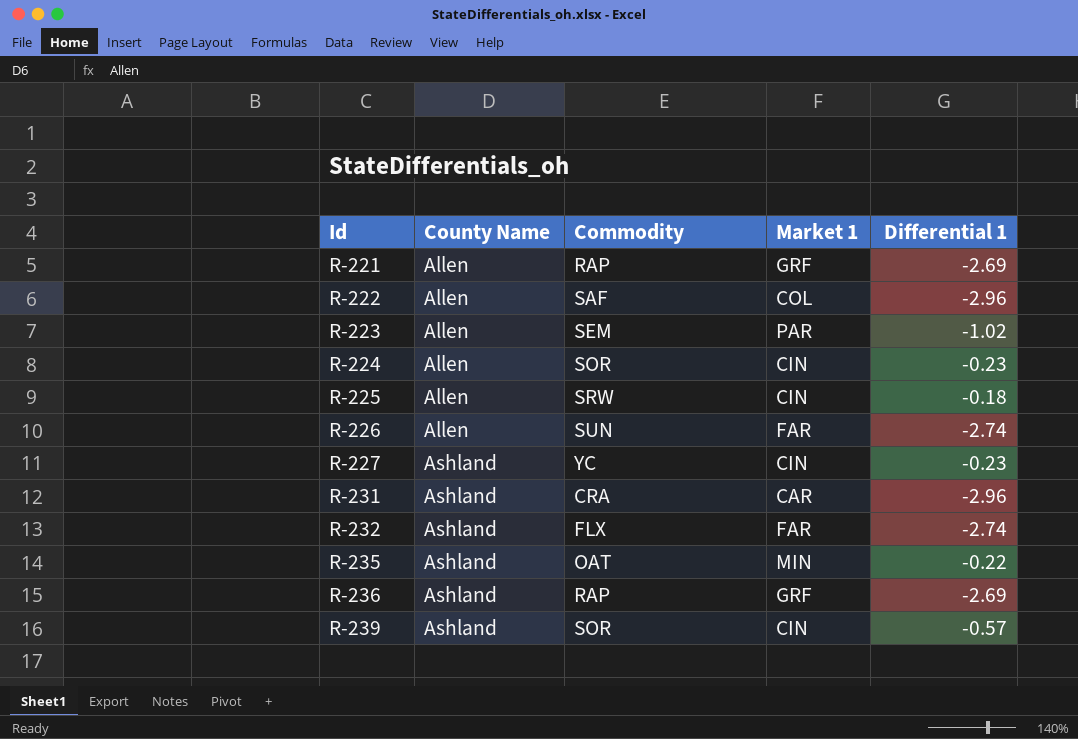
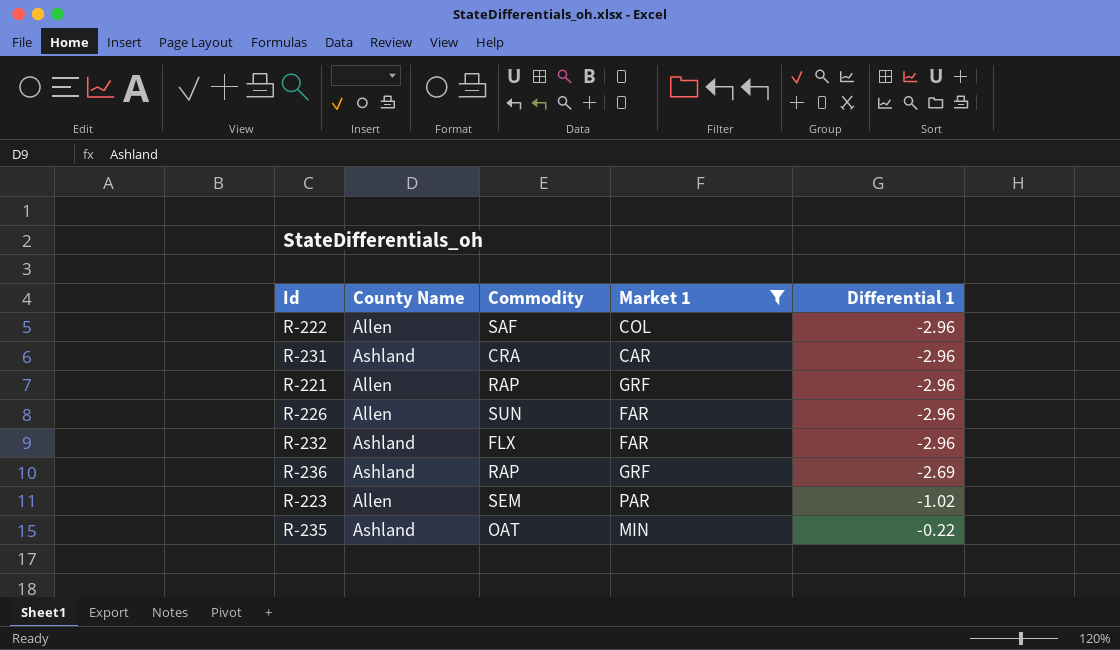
filter: none -> Market 1 != CIN
row order: Id ascending -> Differential 1 ascending
R-221 | Differential 1: -2.69 -> -2.96
R-226 | Differential 1: -2.74 -> -2.96
R-232 | Differential 1: -2.74 -> -2.96

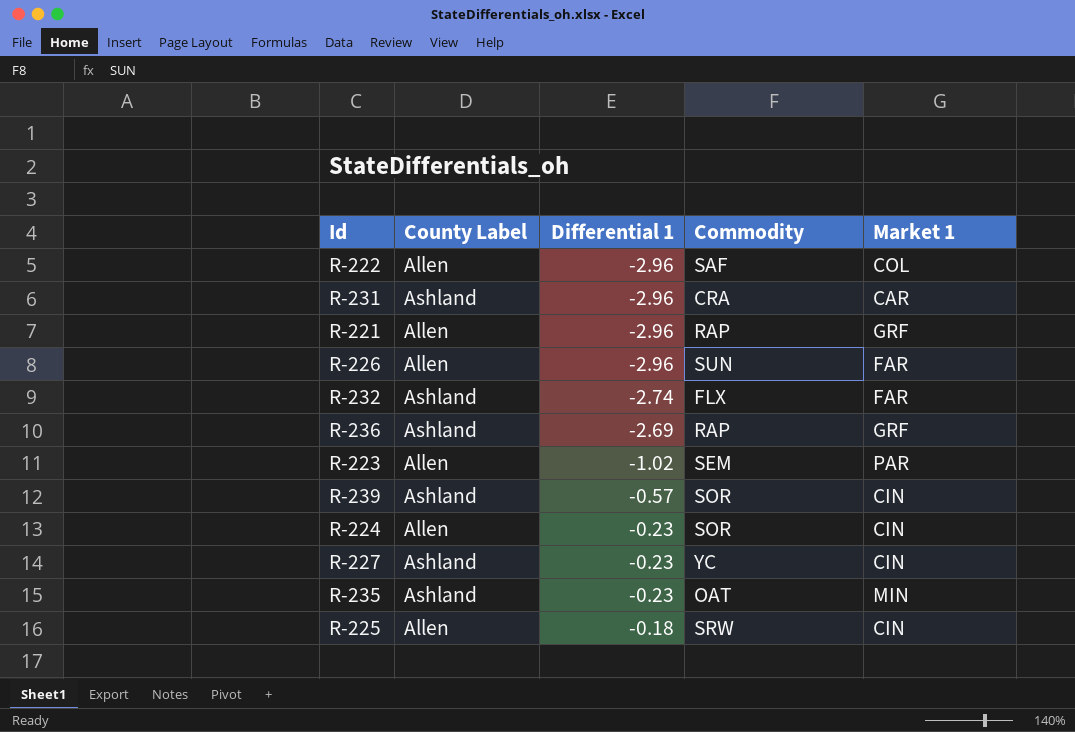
filter: Market 1 != CIN -> none
column name: County Name -> County Label
column Differential 1 | position: 5 -> 3
R-232 | Differential 1: -2.96 -> -2.74
R-235 | Differential 1: -0.22 -> -0.23

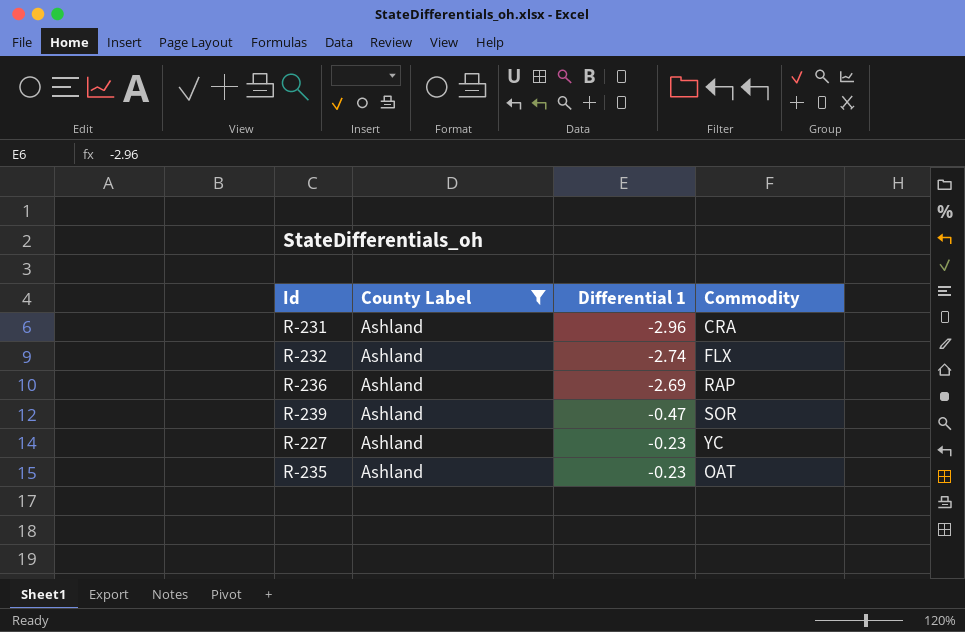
filter: none -> County Label = Ashland
column Market 1 | position: 5 -> none
R-239 | Differential 1: -0.57 -> -0.47

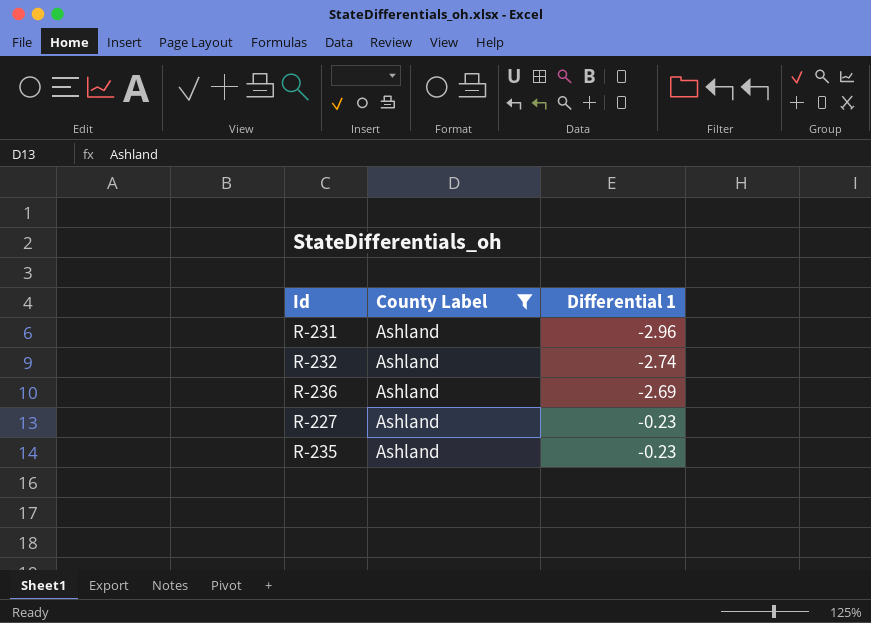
column Commodity | position: 4 -> none
row R-239: Ashland | -0.47 | SOR -> none

